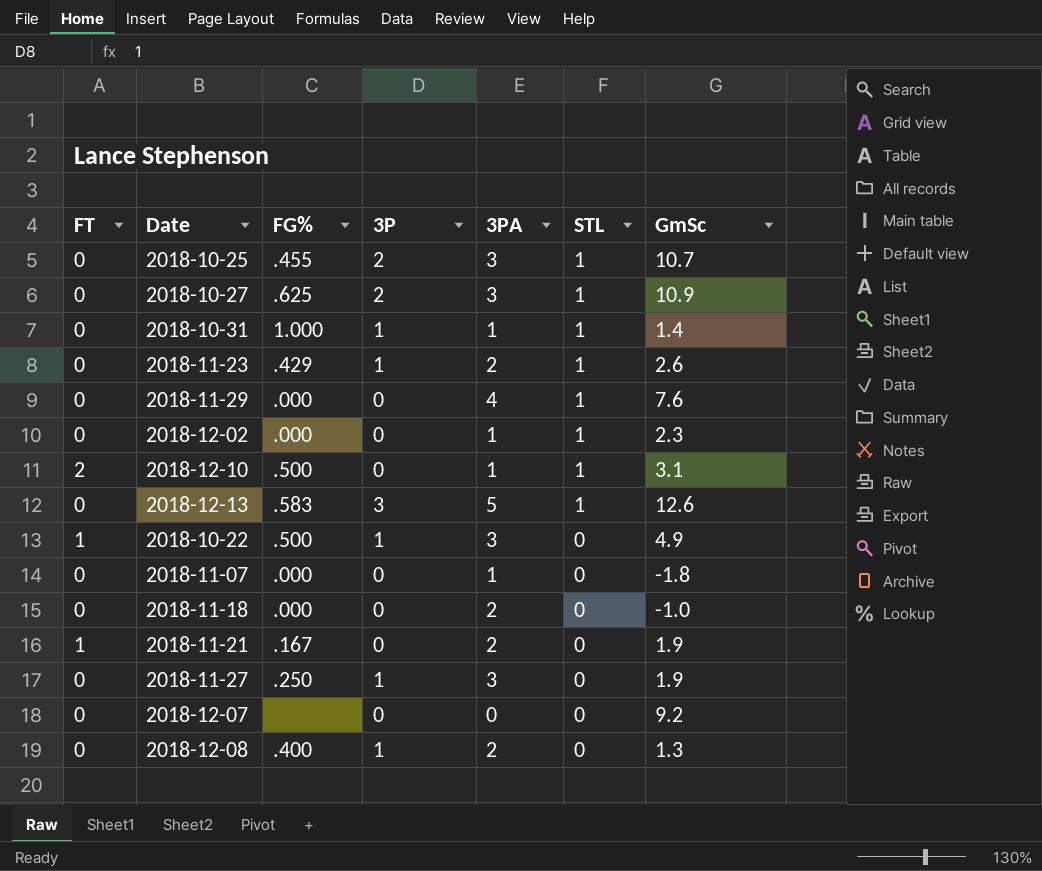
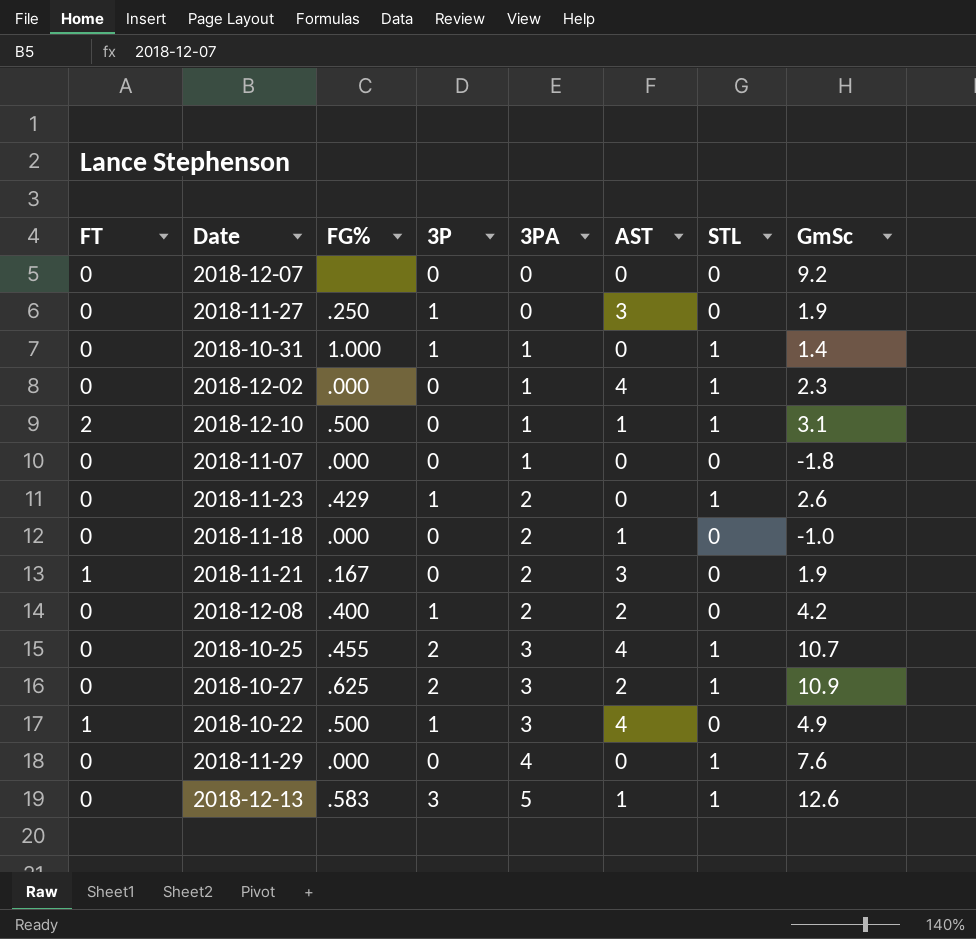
row order: STL descending -> 3PA ascending
column AST | position: none -> 6
2018-11-27 | 3PA: 3 -> 0
2018-12-08 | GmSc: 1.3 -> 4.2

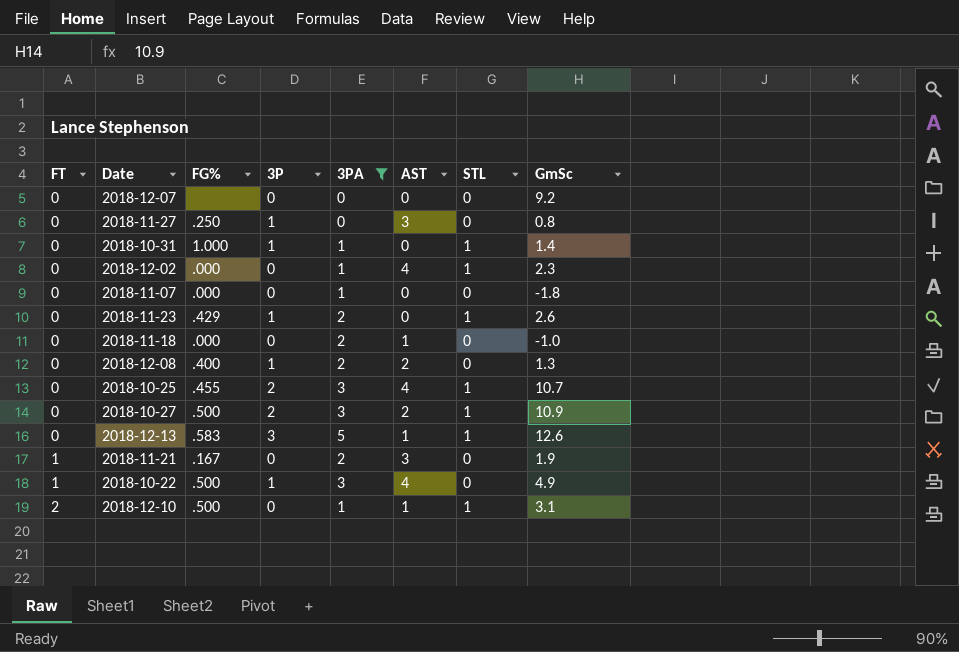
filter: none -> 3PA != 4
row order: 3PA ascending -> FT ascending
2018-11-27 | GmSc: 1.9 -> 0.8
2018-12-08 | GmSc: 4.2 -> 1.3
2018-10-27 | FG%: .625 -> .500

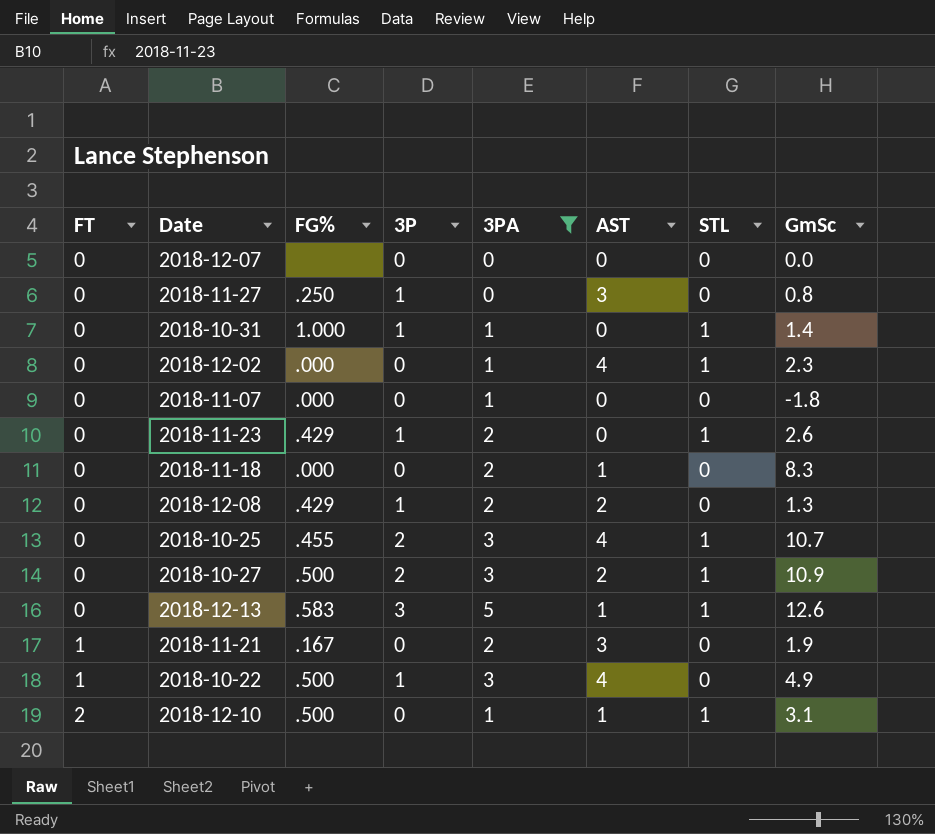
2018-12-07 | GmSc: 9.2 -> 0.0
2018-11-18 | GmSc: -1.0 -> 8.3
2018-12-08 | FG%: .400 -> .429

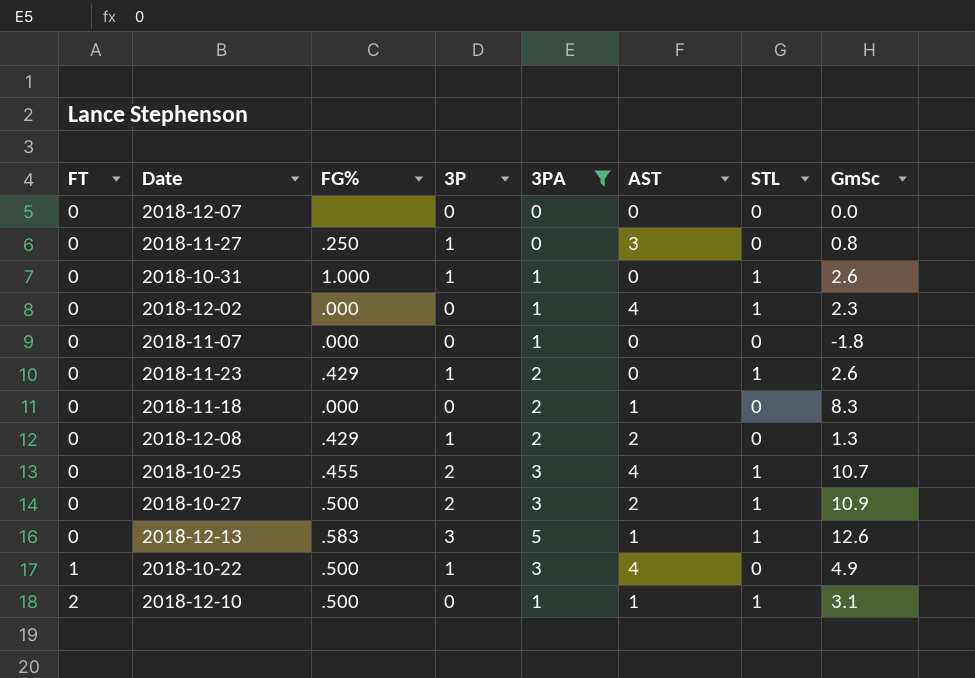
row 2018-11-21: 1 | .167 | 0 | 2 | 3 | 0 | 1.9 -> none
2018-10-31 | GmSc: 1.4 -> 2.6

